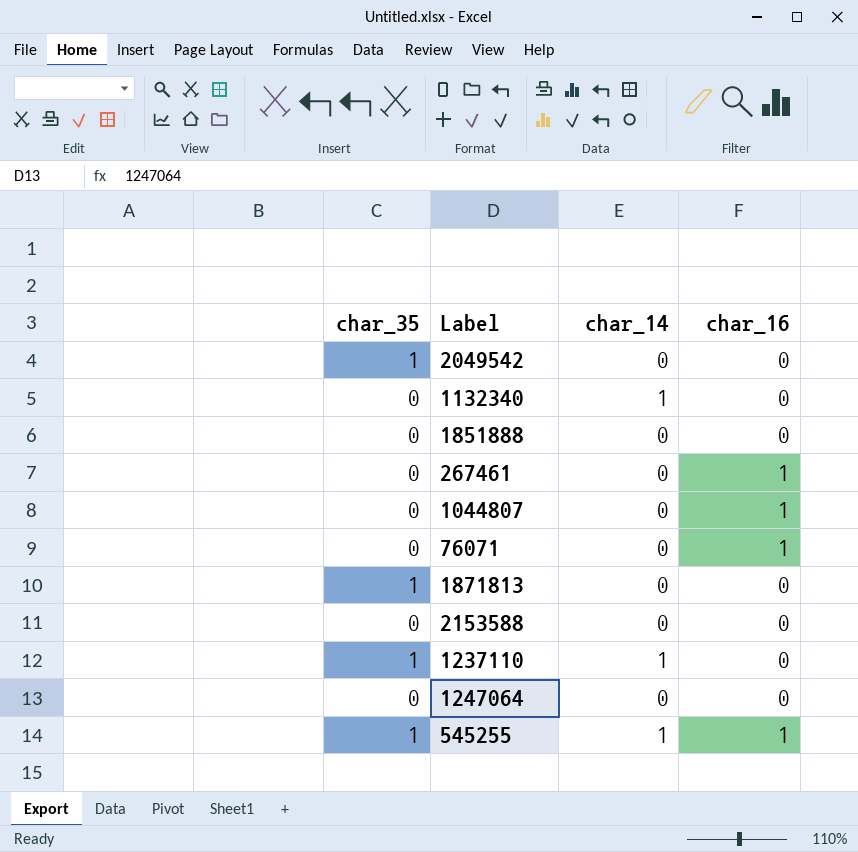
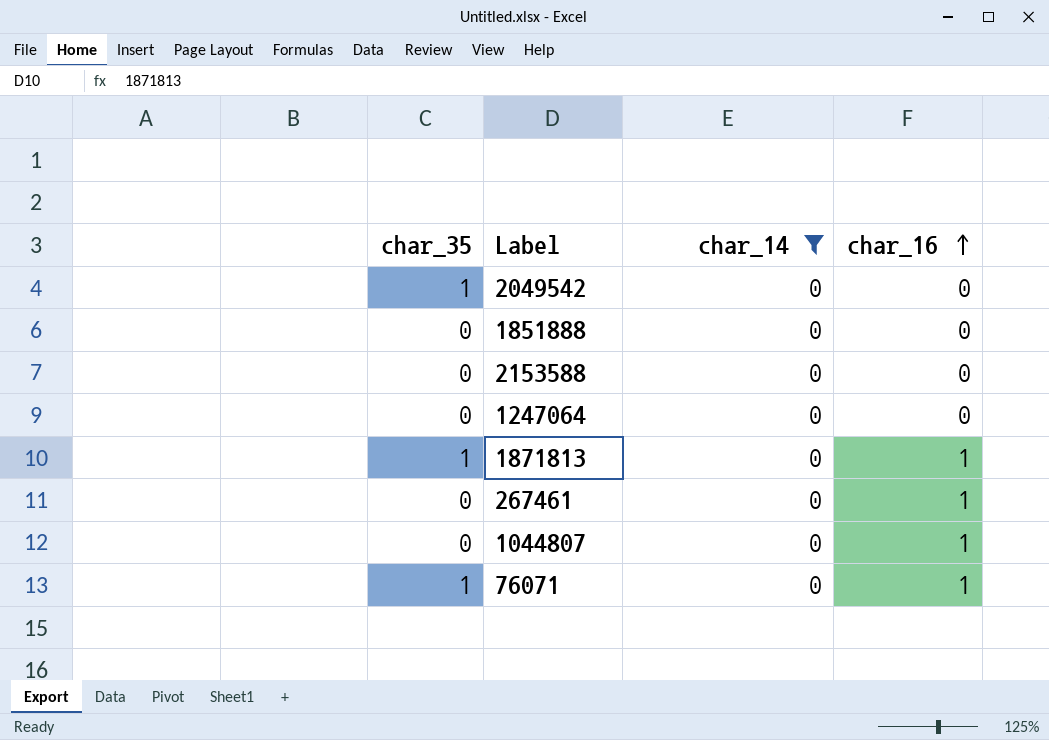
filter: none -> char_14 = 0
row order: none -> char_16 ascending
1871813 | char_16: 0 -> 1
76071 | char_35: 0 -> 1

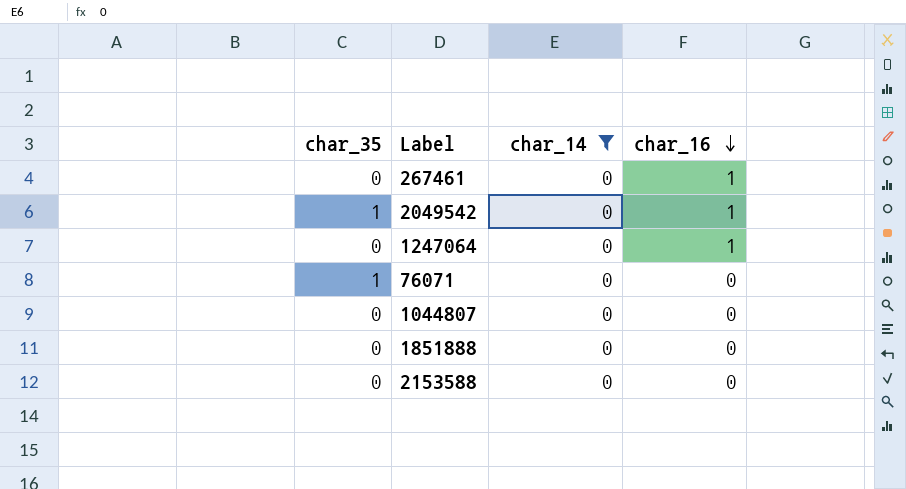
row order: char_16 ascending -> char_16 descending
row 1871813: 1 | 0 | 1 -> none
2049542 | char_16: 0 -> 1
1247064 | char_16: 0 -> 1
76071 | char_16: 1 -> 0
1044807 | char_16: 1 -> 0

